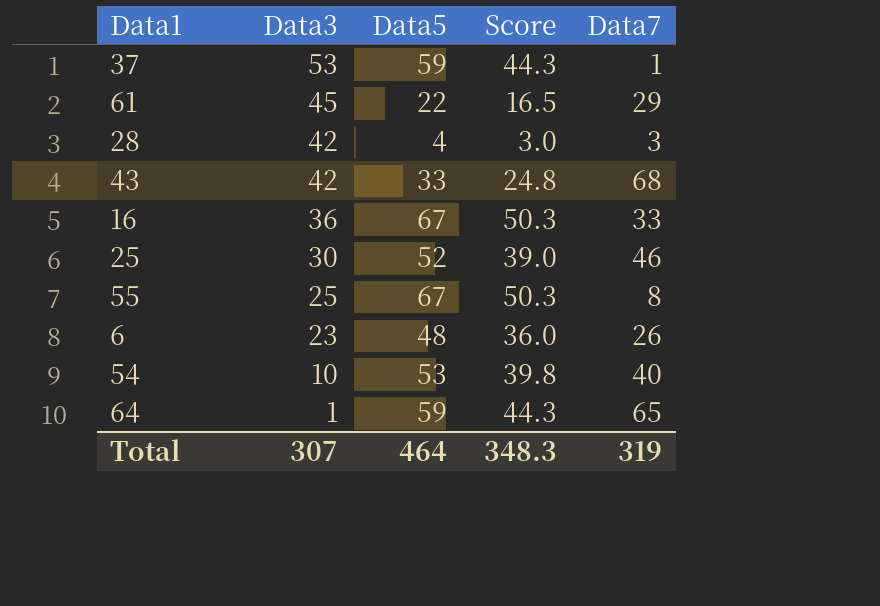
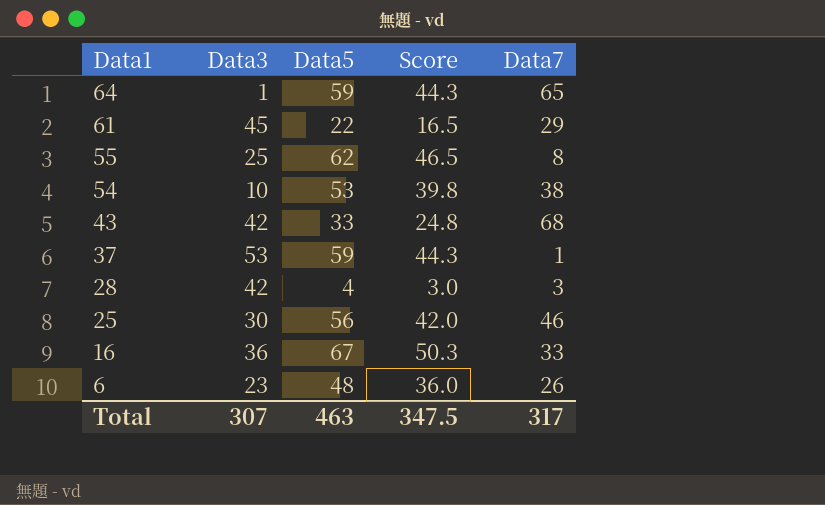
row order: Data3 descending -> Data1 descending
55 | Data5: 67 -> 62
55 | Score: 50.3 -> 46.5
54 | Data7: 40 -> 38
25 | Data5: 52 -> 56
25 | Score: 39.0 -> 42.0
Total | Data5: 464 -> 463
Total | Score: 348.3 -> 347.5
Total | Data7: 319 -> 317

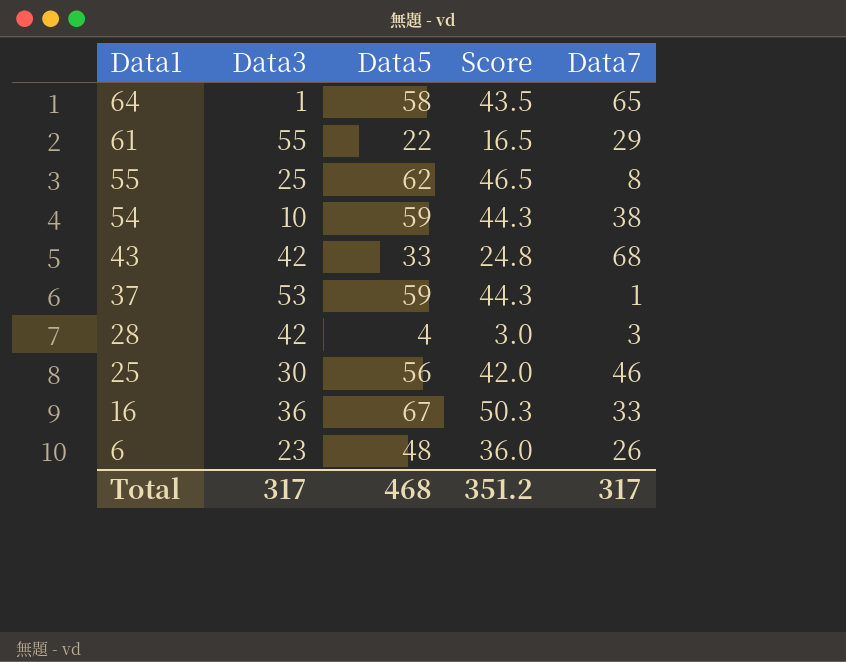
64 | Data5: 59 -> 58
64 | Score: 44.3 -> 43.5
61 | Data3: 45 -> 55
54 | Data5: 53 -> 59
54 | Score: 39.8 -> 44.3
Total | Data3: 307 -> 317
Total | Data5: 463 -> 468
Total | Score: 347.5 -> 351.2

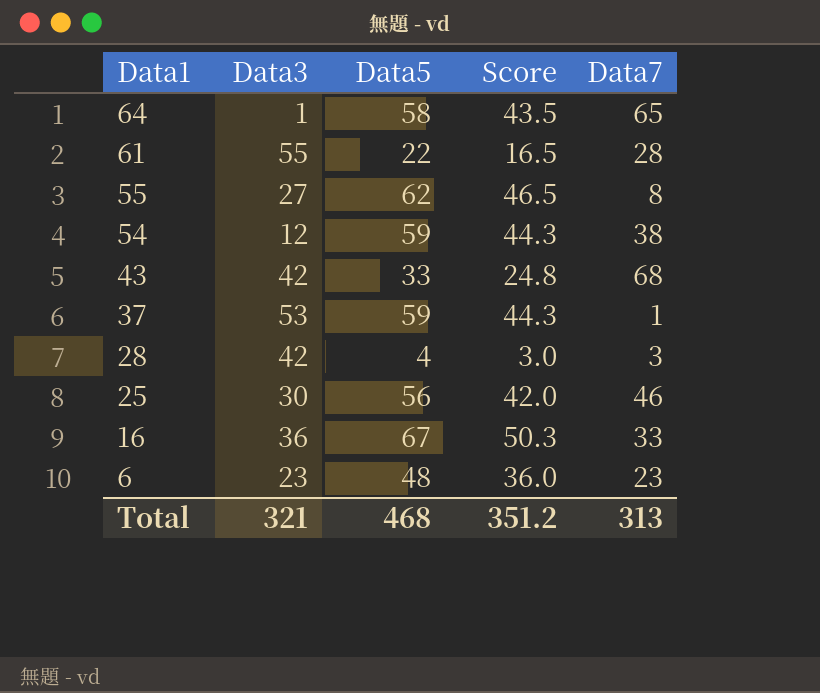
61 | Data7: 29 -> 28
55 | Data3: 25 -> 27
54 | Data3: 10 -> 12
6 | Data7: 26 -> 23
Total | Data3: 317 -> 321
Total | Data7: 317 -> 313

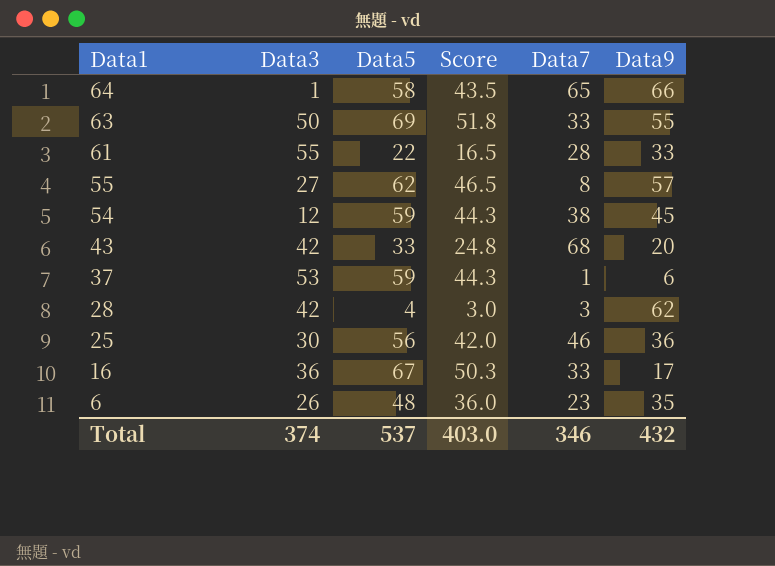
column Data9 | position: none -> 6
row 63: none -> 50 | 69 | 51.8 | 33 | 55
6 | Data3: 23 -> 26
Total | Data3: 321 -> 374
Total | Data5: 468 -> 537
Total | Score: 351.2 -> 403.0
Total | Data7: 313 -> 346

